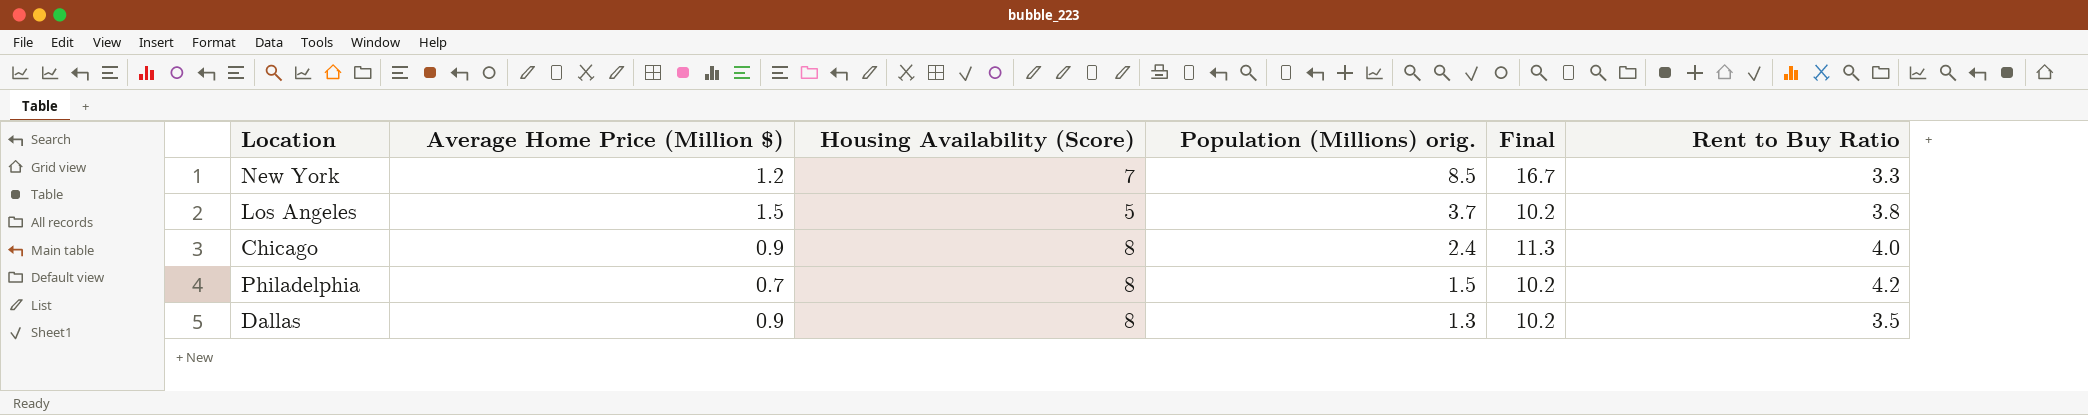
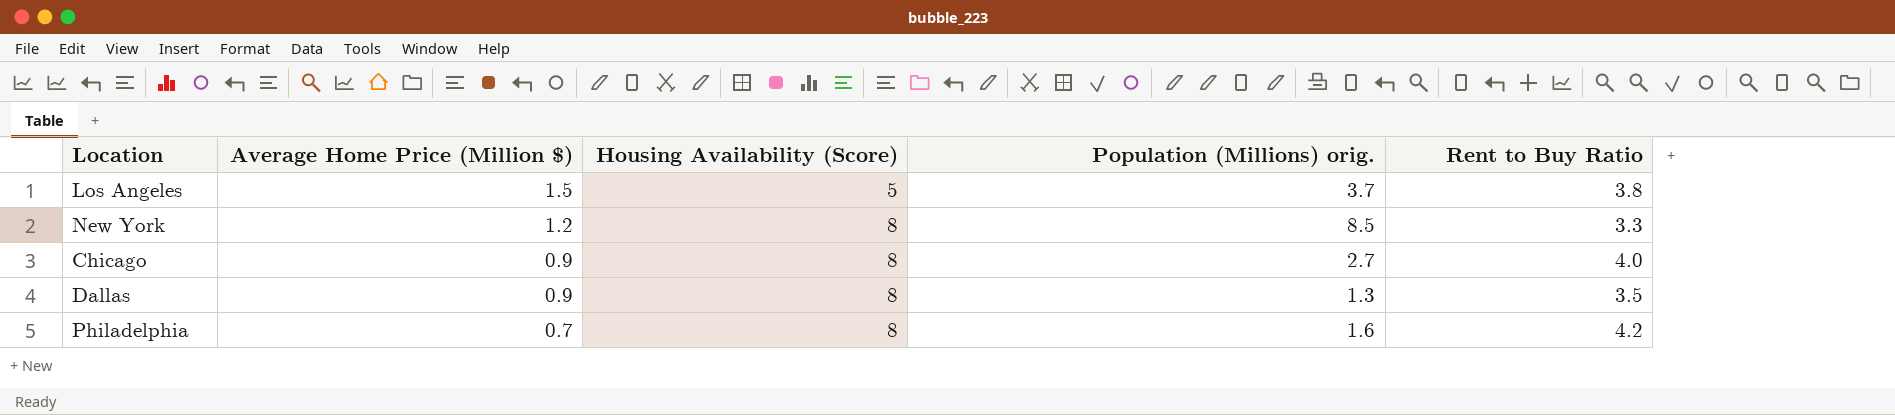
row order: Population (Millions) orig. descending -> Average Home Price (Million $) descending
column Final | formula: [Average Home Price (Million $)] + [Housing Availability (Score)] + [Population (Millions) orig.] -> none
New York | Housing Availability (Score): 7 -> 8
Chicago | Population (Millions) orig.: 2.4 -> 2.7
Philadelphia | Population (Millions) orig.: 1.5 -> 1.6

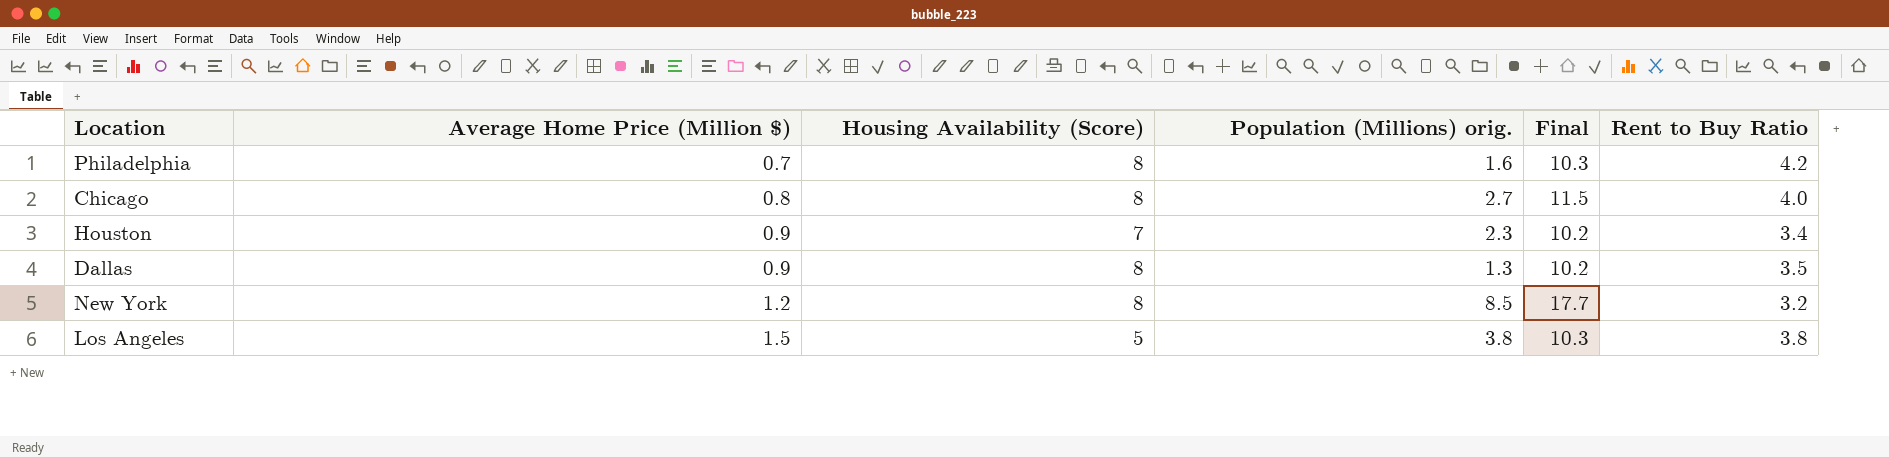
row order: Average Home Price (Million $) descending -> Average Home Price (Million $) ascending
column Final | formula: none -> [Average Home Price (Million $)] + [Housing Availability (Score)] + [Population (Millions) orig.]
Chicago | Average Home Price (Million $): 0.9 -> 0.8
row Houston: none -> 0.9 | 7 | 2.3 | 10.2 | 3.4
New York | Rent to Buy Ratio: 3.3 -> 3.2
Los Angeles | Population (Millions) orig.: 3.7 -> 3.8

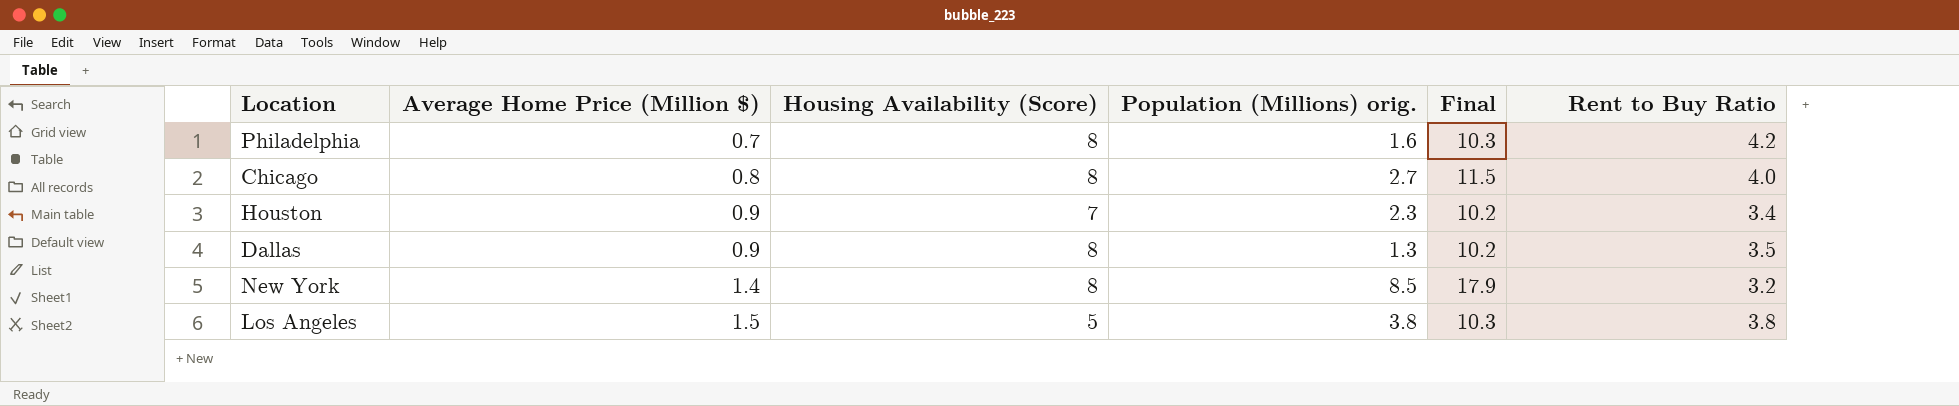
New York | Average Home Price (Million $): 1.2 -> 1.4
New York | Final: 17.7 -> 17.9

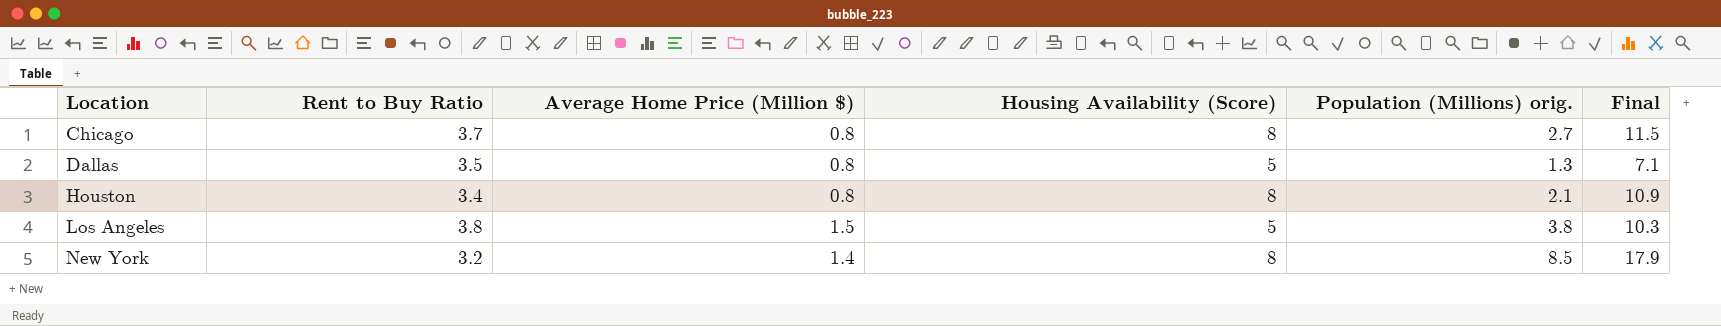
row order: Average Home Price (Million $) ascending -> Location ascending
column Rent to Buy Ratio | position: 6 -> 2
row Philadelphia: 0.7 | 8 | 1.6 | 10.3 | 4.2 -> none
Chicago | Rent to Buy Ratio: 4.0 -> 3.7
Dallas | Average Home Price (Million $): 0.9 -> 0.8
Dallas | Housing Availability (Score): 8 -> 5
Dallas | Final: 10.2 -> 7.1
Houston | Average Home Price (Million $): 0.9 -> 0.8
Houston | Housing Availability (Score): 7 -> 8
Houston | Population (Millions) orig.: 2.3 -> 2.1
Houston | Final: 10.2 -> 10.9

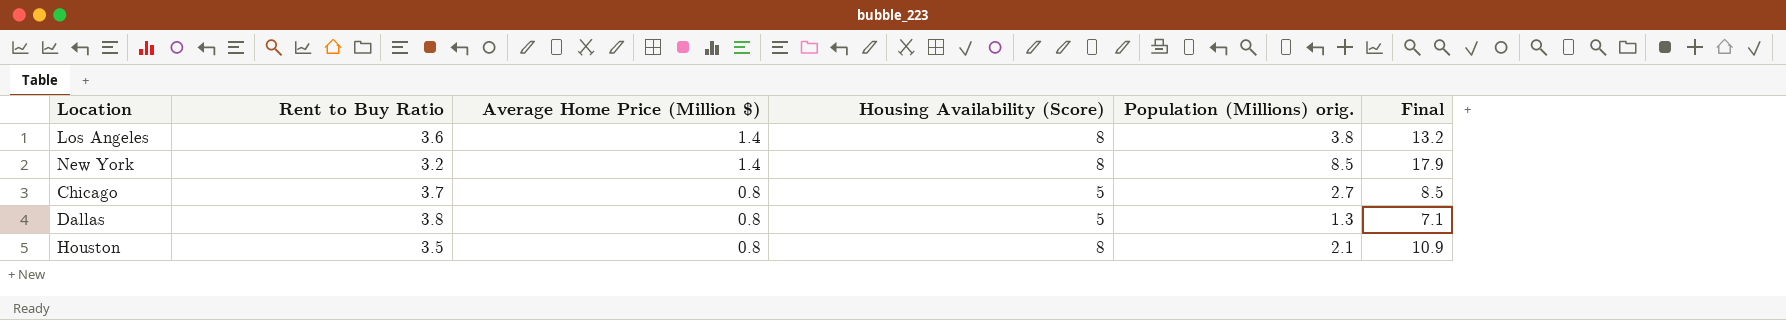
row order: Location ascending -> Average Home Price (Million $) descending
Los Angeles | Rent to Buy Ratio: 3.8 -> 3.6
Los Angeles | Average Home Price (Million $): 1.5 -> 1.4
Los Angeles | Housing Availability (Score): 5 -> 8
Los Angeles | Final: 10.3 -> 13.2
Chicago | Housing Availability (Score): 8 -> 5
Chicago | Final: 11.5 -> 8.5
Dallas | Rent to Buy Ratio: 3.5 -> 3.8
Houston | Rent to Buy Ratio: 3.4 -> 3.5

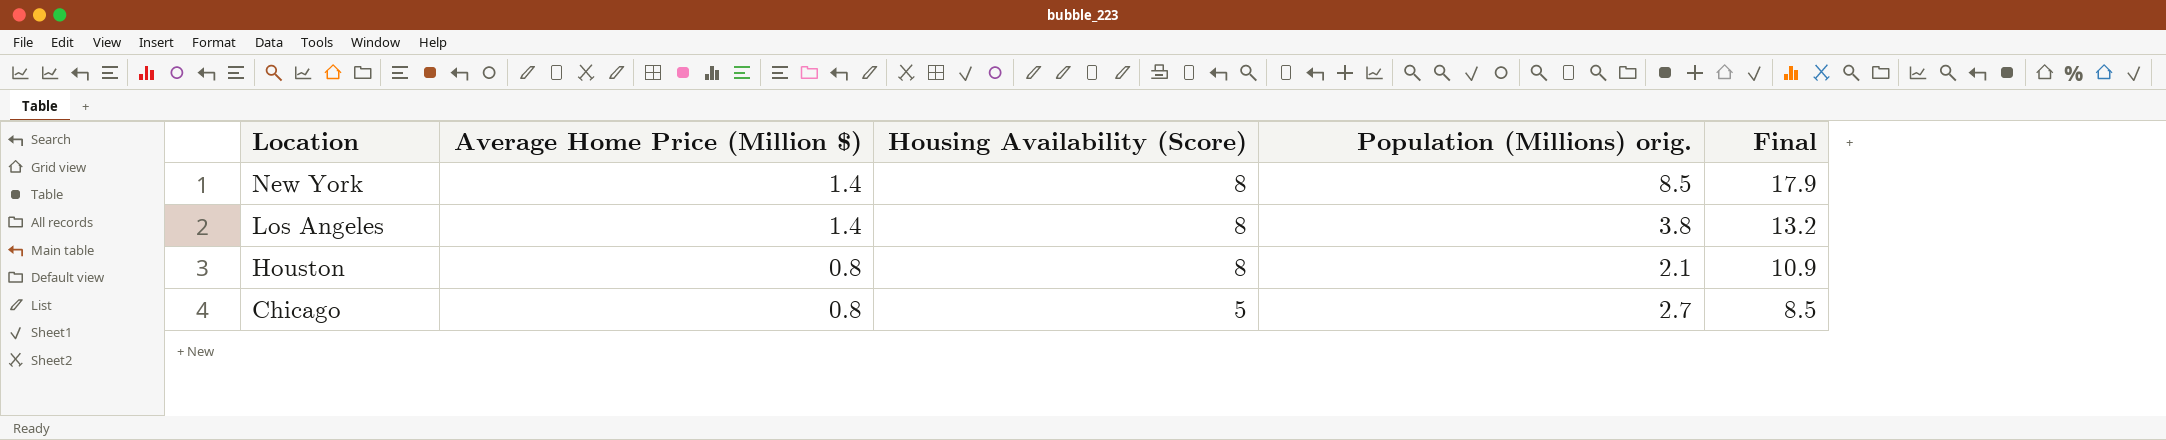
row order: Average Home Price (Million $) descending -> Location descending
column Rent to Buy Ratio | position: 2 -> none
row Dallas: 3.8 | 0.8 | 5 | 1.3 | 7.1 -> none

